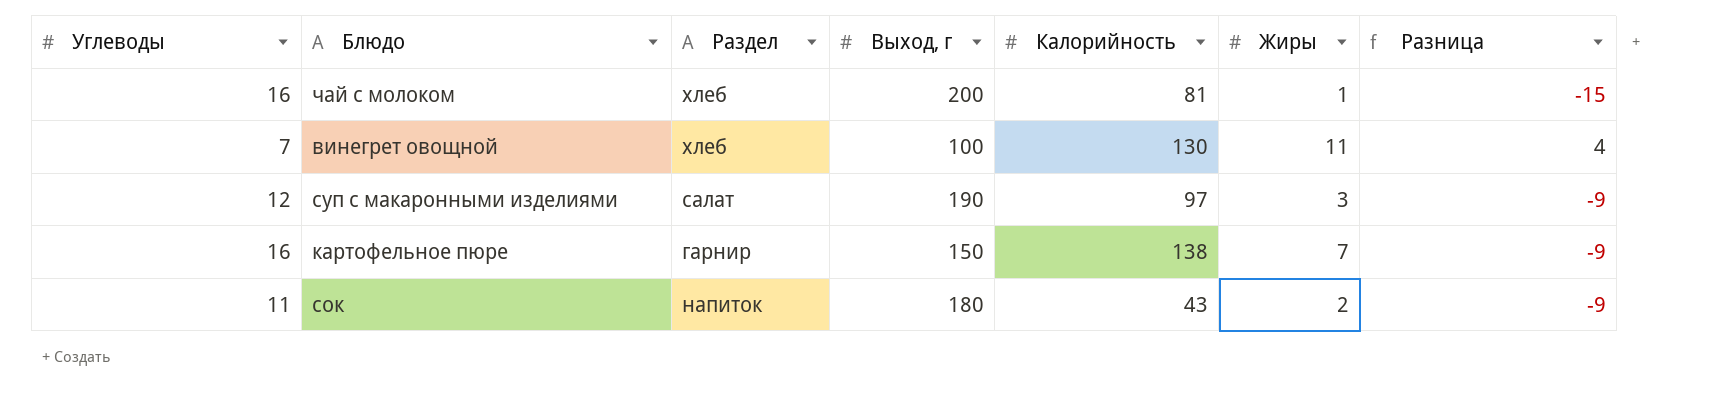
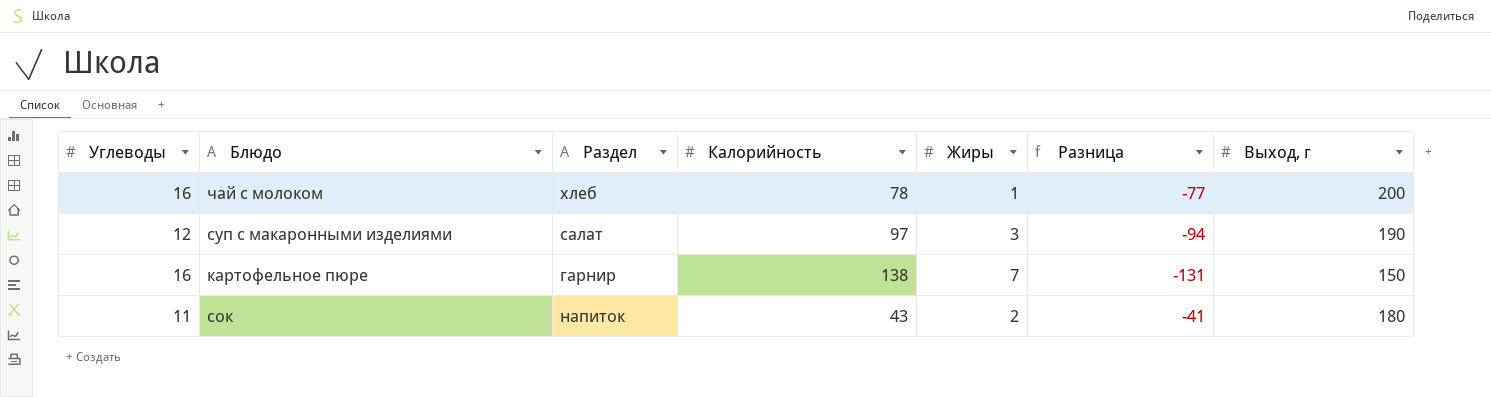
column Разница | formula: [Жиры] - [Углеводы] -> [Жиры] - [Калорийность]
column Выход, г | position: 4 -> 7
row винегрет овощной: 7 | хлеб | 100 | 130 | 11 | 4 -> none
чай с молоком | Калорийность: 81 -> 78

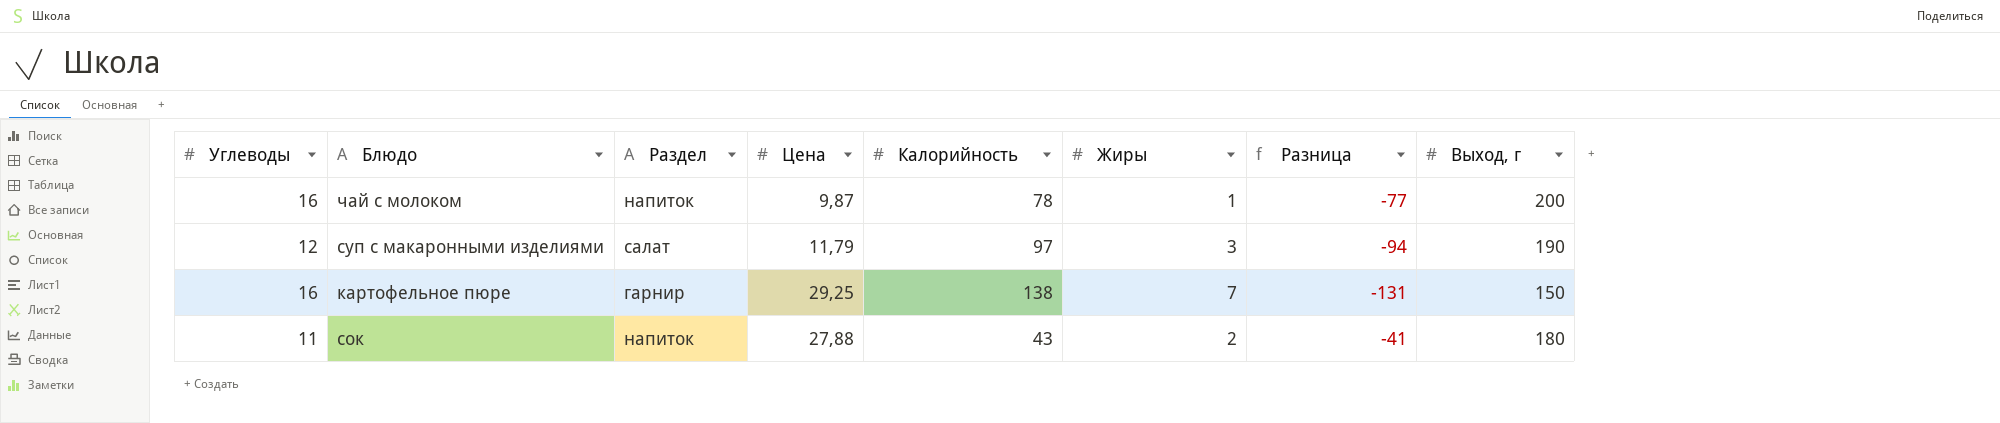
column Цена | position: none -> 4
чай с молоком | Раздел: хлеб -> напиток

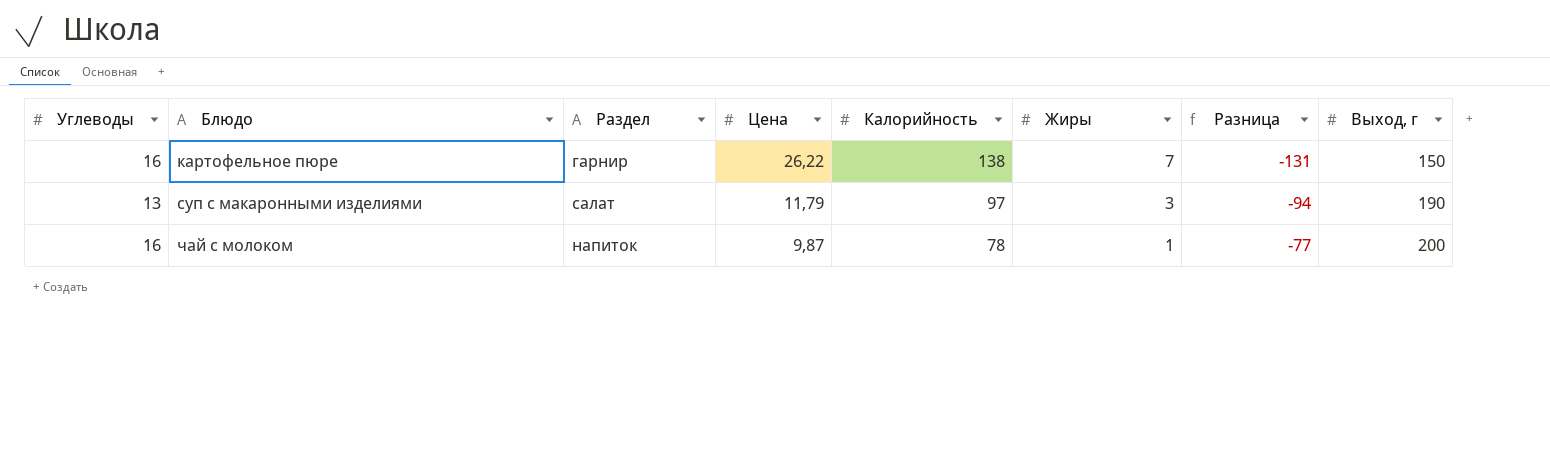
row order: none -> Блюдо ascending
row сок: 11 | напиток | 27,88 | 43 | 2 | -41 | 180 -> none
картофельное пюре | Цена: 29,25 -> 26,22
суп с макаронными изделиями | Углеводы: 12 -> 13

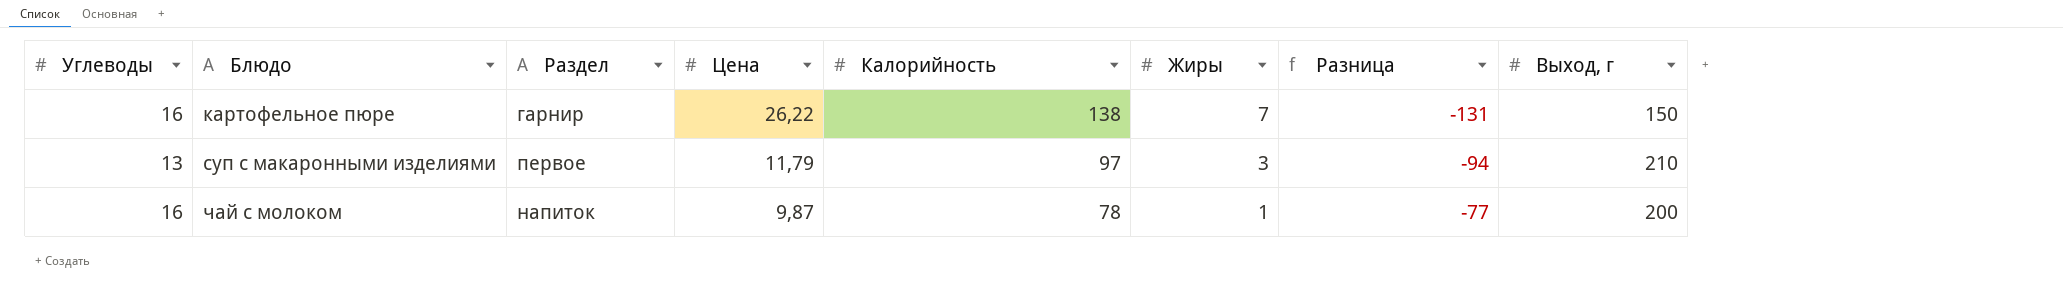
суп с макаронными изделиями | Раздел: салат -> первое
суп с макаронными изделиями | Выход, г: 190 -> 210

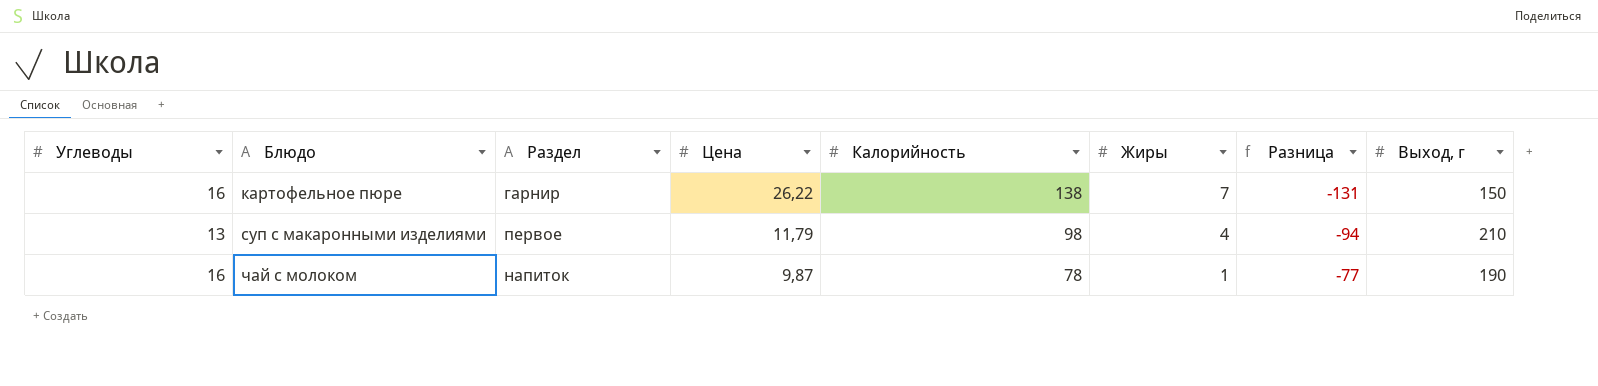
суп с макаронными изделиями | Калорийность: 97 -> 98
суп с макаронными изделиями | Жиры: 3 -> 4
чай с молоком | Выход, г: 200 -> 190

